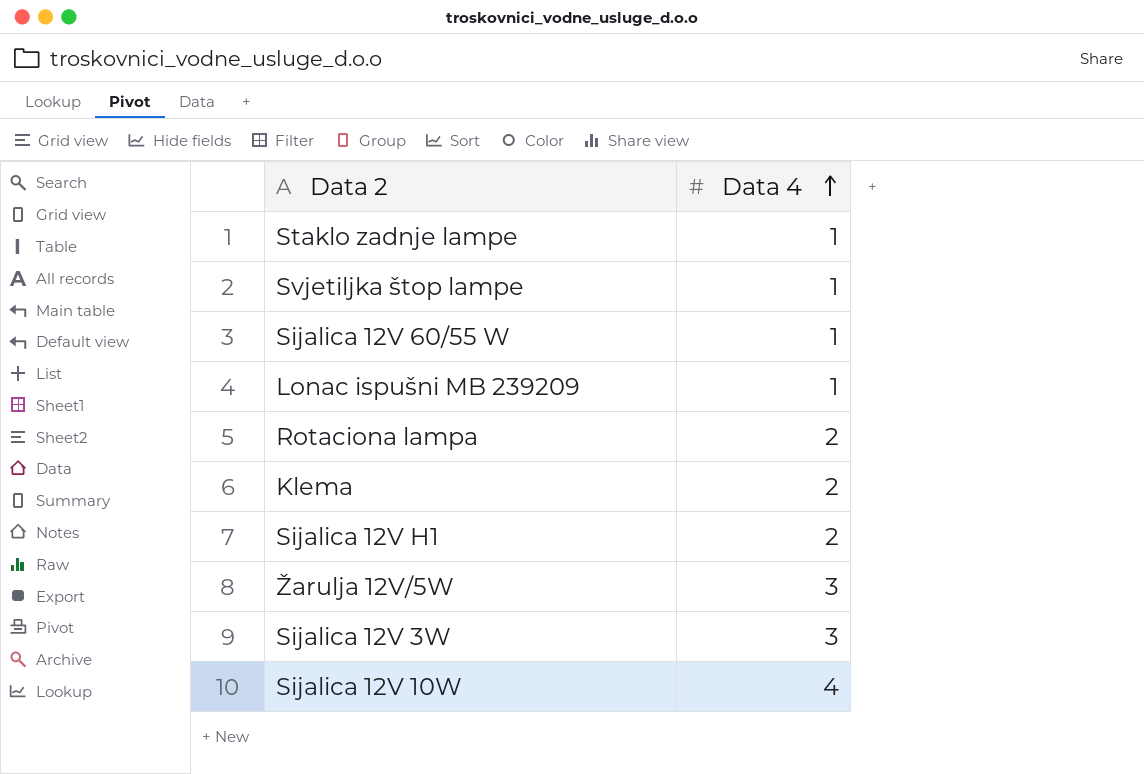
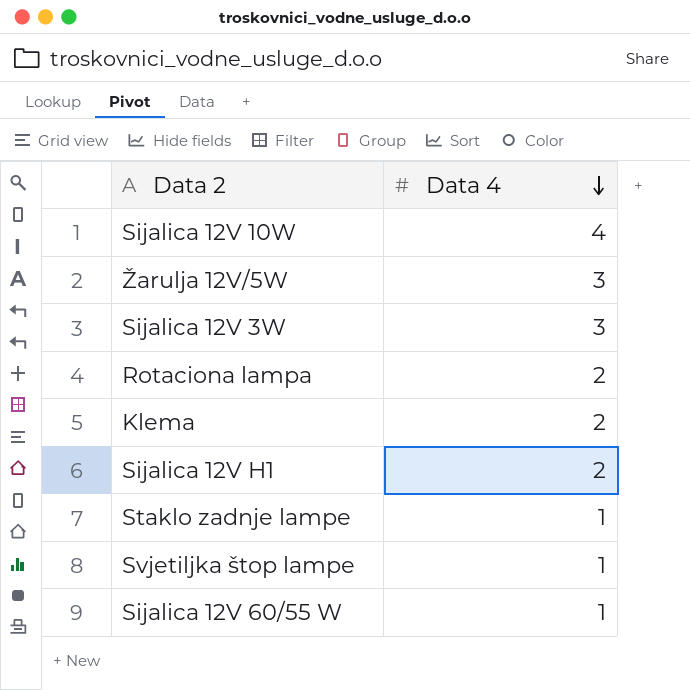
row order: Data 4 ascending -> Data 4 descending
row Lonac ispušni MB 239209: 1 -> none

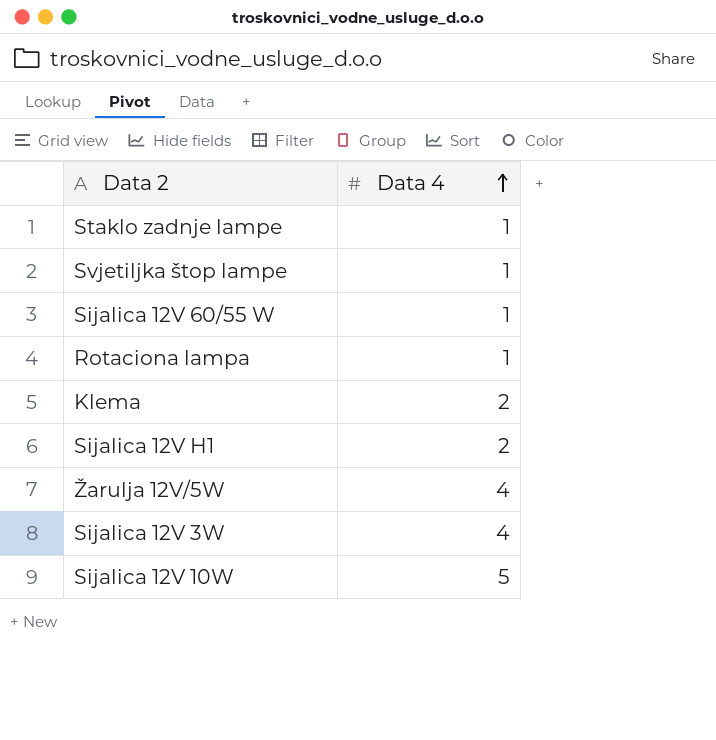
row order: Data 4 descending -> Data 4 ascending
Rotaciona lampa | Data 4: 2 -> 1
Žarulja 12V/5W | Data 4: 3 -> 4
Sijalica 12V 3W | Data 4: 3 -> 4
Sijalica 12V 10W | Data 4: 4 -> 5

